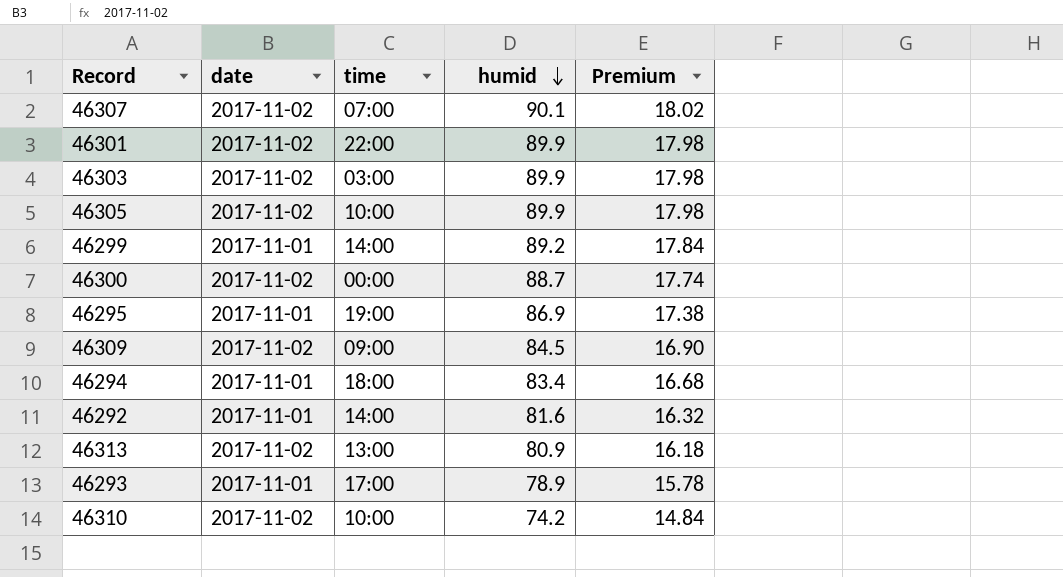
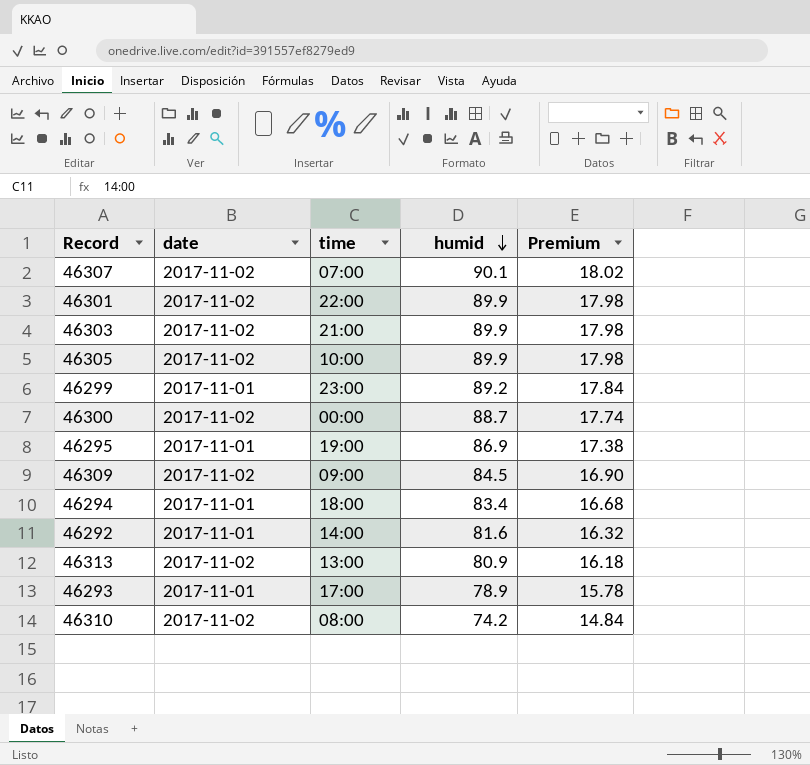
46303 | time: 03:00 -> 21:00
46299 | time: 14:00 -> 23:00
46310 | time: 10:00 -> 08:00

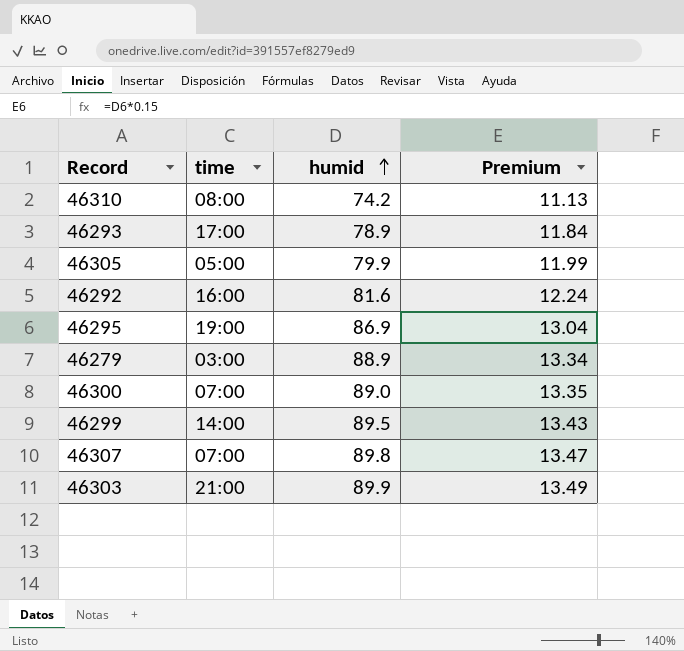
row order: humid descending -> humid ascending
column date | position: 2 -> none
column Premium | formula: [humid] * 0.2 -> [humid] * 0.15
row 46301: 2017-11-02 | 22:00 | 89.9 | 17.98 -> none
row 46309: 2017-11-02 | 09:00 | 84.5 | 16.90 -> none
row 46294: 2017-11-01 | 18:00 | 83.4 | 16.68 -> none
row 46313: 2017-11-02 | 13:00 | 80.9 | 16.18 -> none
46305 | time: 10:00 -> 05:00
46305 | humid: 89.9 -> 79.9
46292 | time: 14:00 -> 16:00
row 46279: none -> 03:00 | 88.9 | 13.34
46300 | time: 00:00 -> 07:00
46300 | humid: 88.7 -> 89.0
46299 | time: 23:00 -> 14:00
46299 | humid: 89.2 -> 89.5
46307 | humid: 90.1 -> 89.8

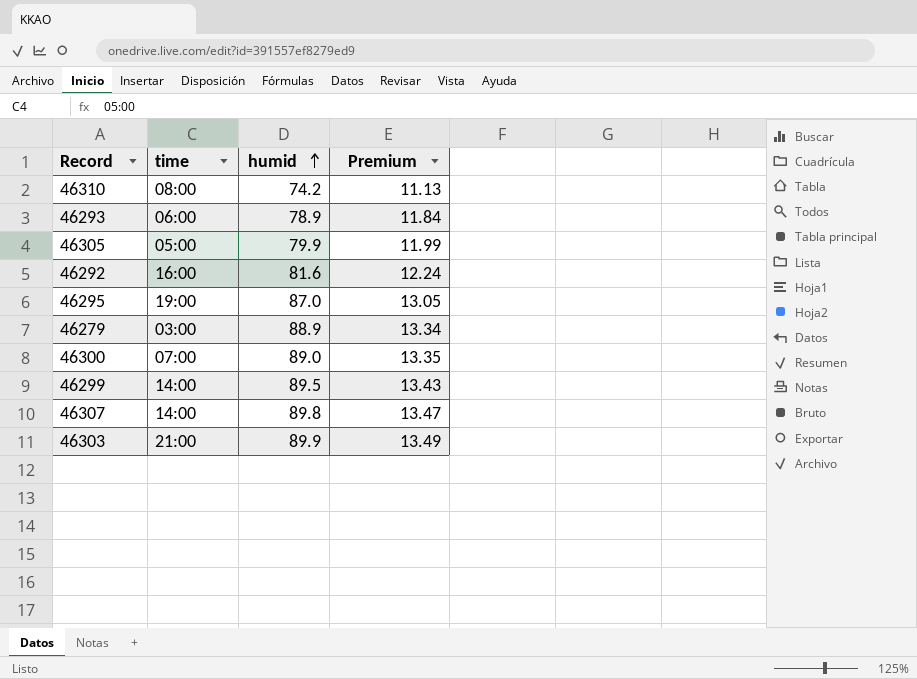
46293 | time: 17:00 -> 06:00
46295 | humid: 86.9 -> 87.0
46295 | Premium: 13.04 -> 13.05
46307 | time: 07:00 -> 14:00

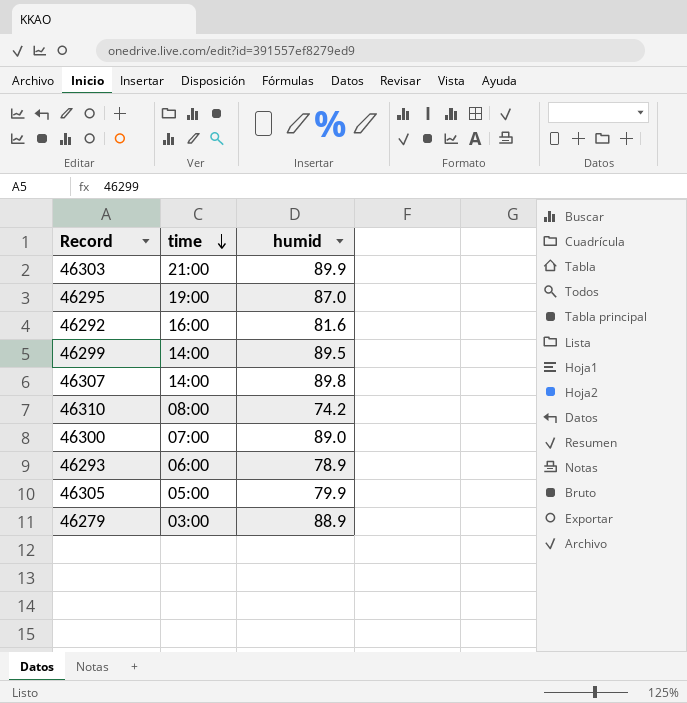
row order: humid ascending -> time descending
column Premium | formula: [humid] * 0.15 -> none

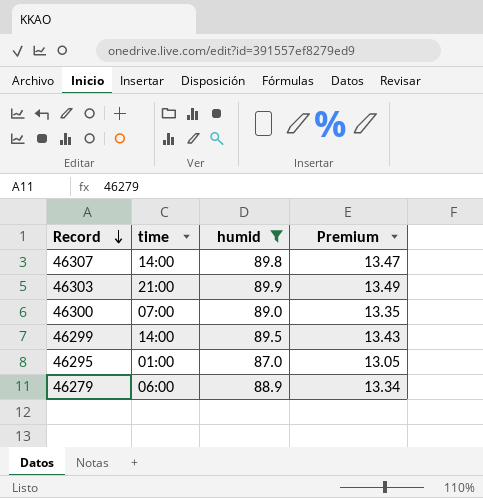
filter: none -> humid >= 87.0
row order: time descending -> Record descending
column Premium | formula: none -> [humid] * 0.15
46295 | time: 19:00 -> 01:00
46279 | time: 03:00 -> 06:00

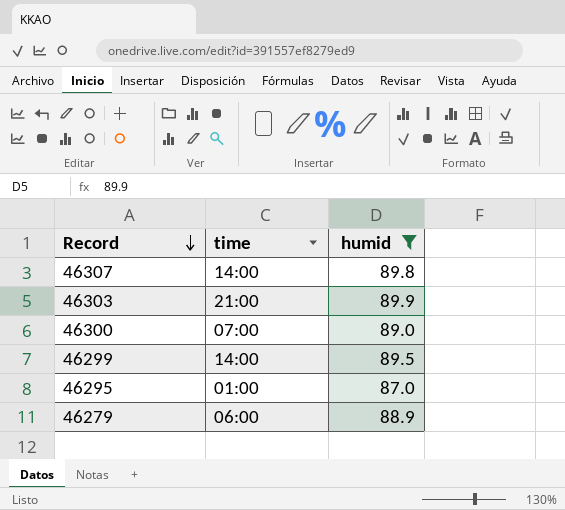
column Premium | formula: [humid] * 0.15 -> none

